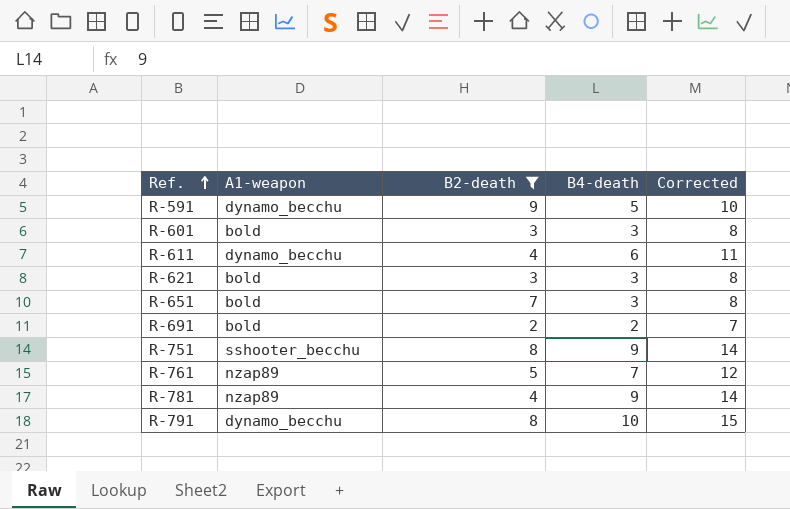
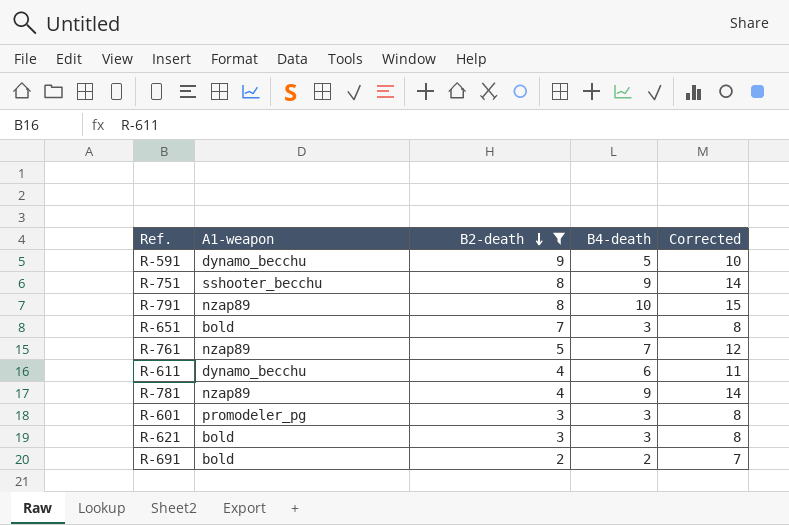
row order: Ref. ascending -> B2-death descending
R-791 | A1-weapon: dynamo_becchu -> nzap89
R-601 | A1-weapon: bold -> promodeler_pg

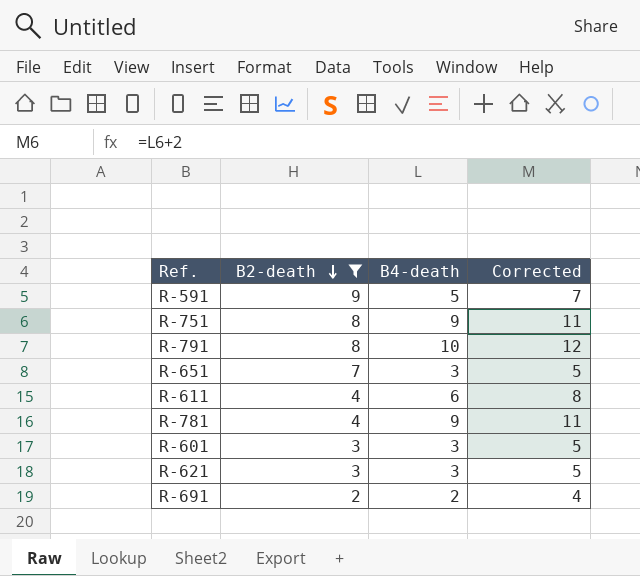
column A1-weapon | position: 2 -> none
column Corrected | formula: [B4-death] + 5 -> [B4-death] + 2
row R-761: nzap89 | 5 | 7 | 12 -> none

